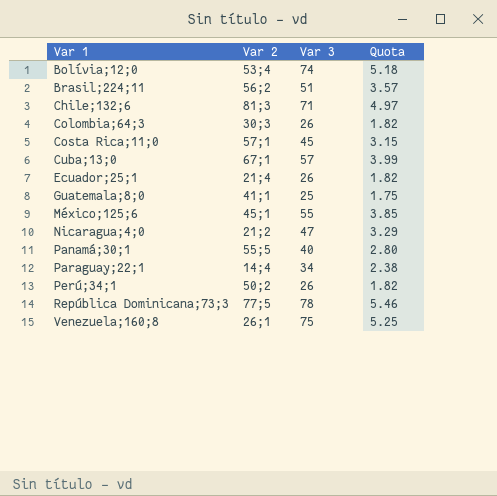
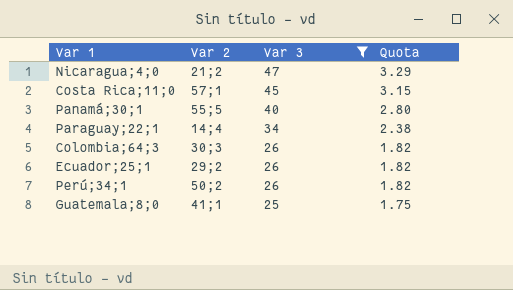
filter: none -> Var 3 <= 47
row order: Var 1 ascending -> Var 3 descending
Ecuador;25;1 | Var 2: 21;4 -> 29;2

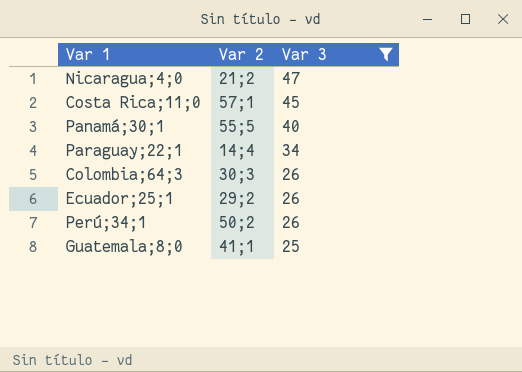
column Quota | formula: [Var 3] * 0.07 -> none

